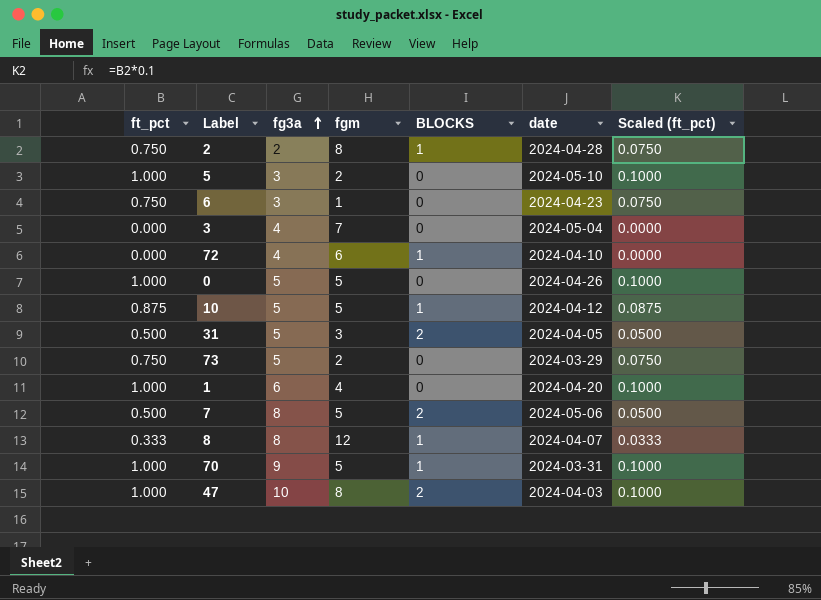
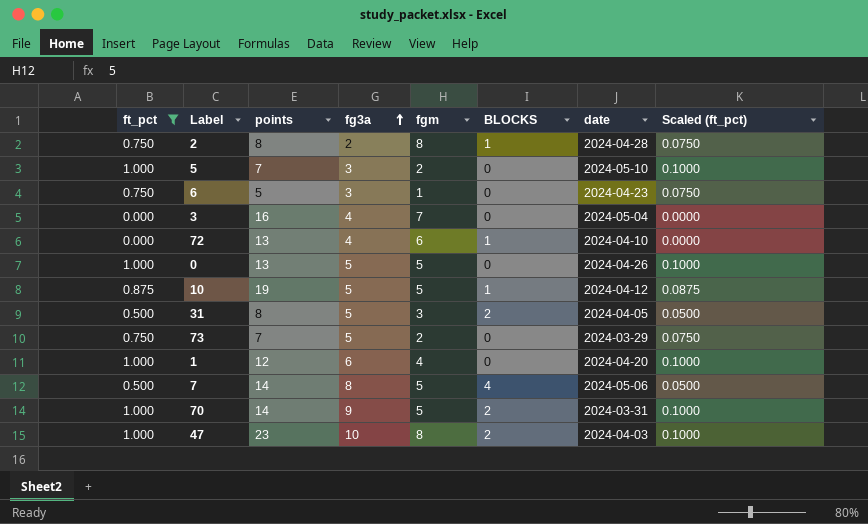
filter: none -> ft_pct != 0.333
column points | position: none -> 3
7 | BLOCKS: 2 -> 4
70 | BLOCKS: 1 -> 2

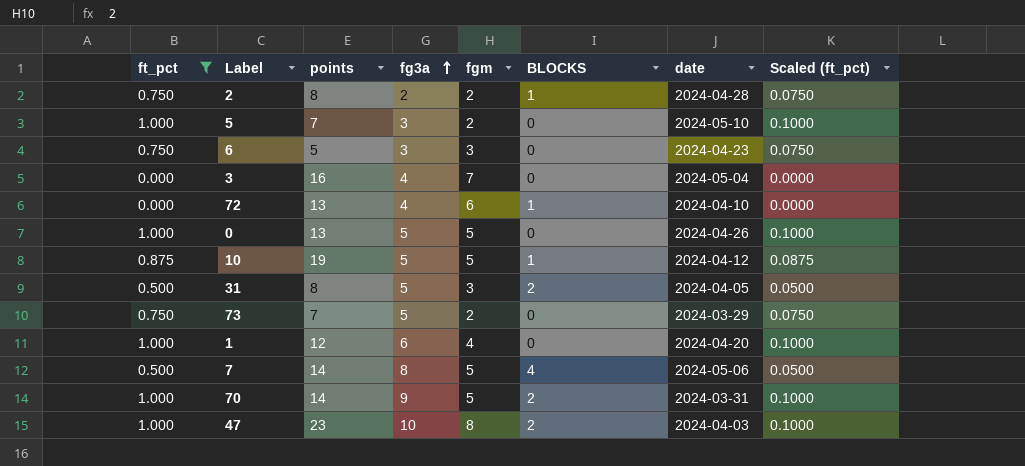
2 | fgm: 8 -> 2
6 | fgm: 1 -> 3

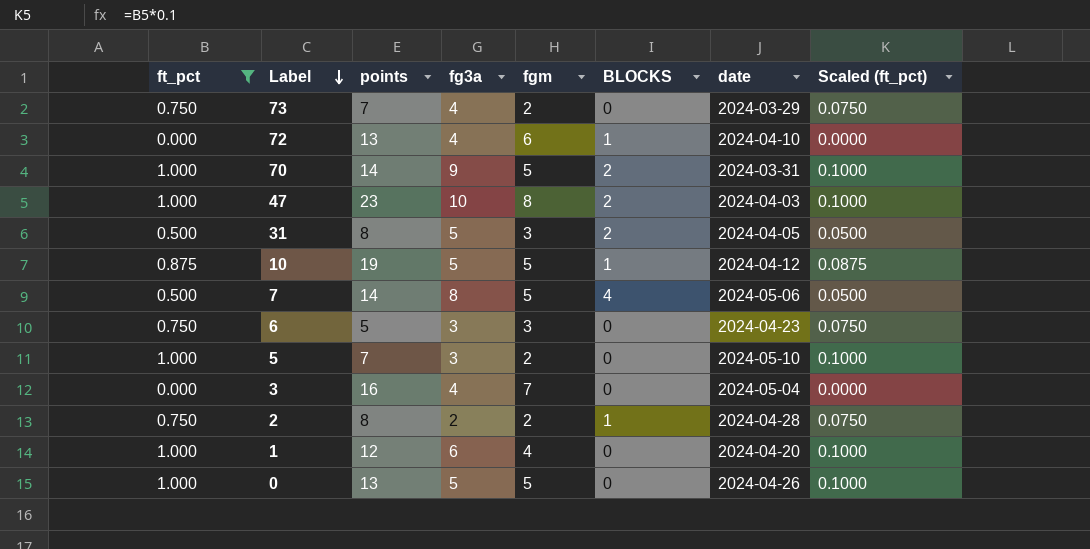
row order: fg3a ascending -> Label descending
73 | fg3a: 5 -> 4

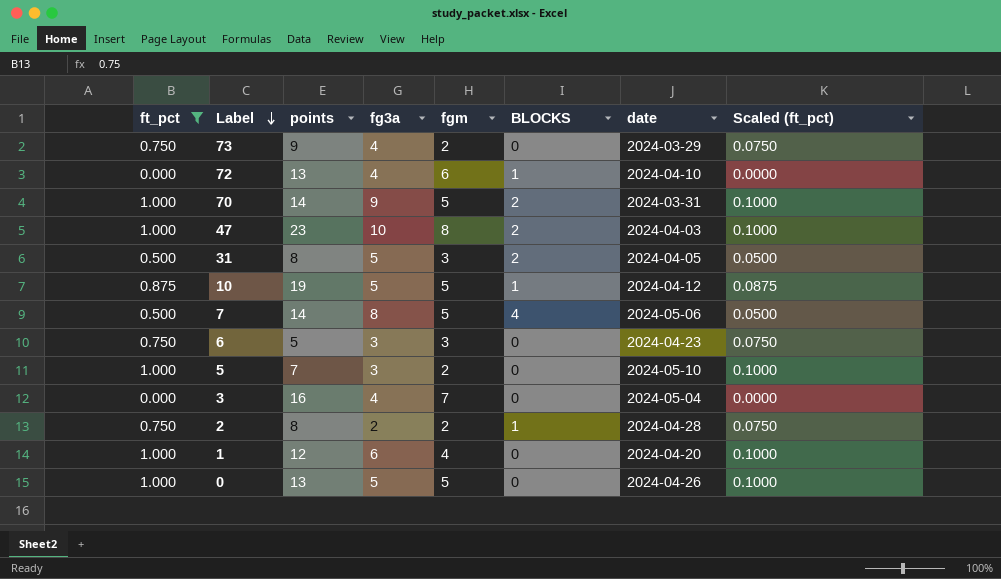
73 | points: 7 -> 9

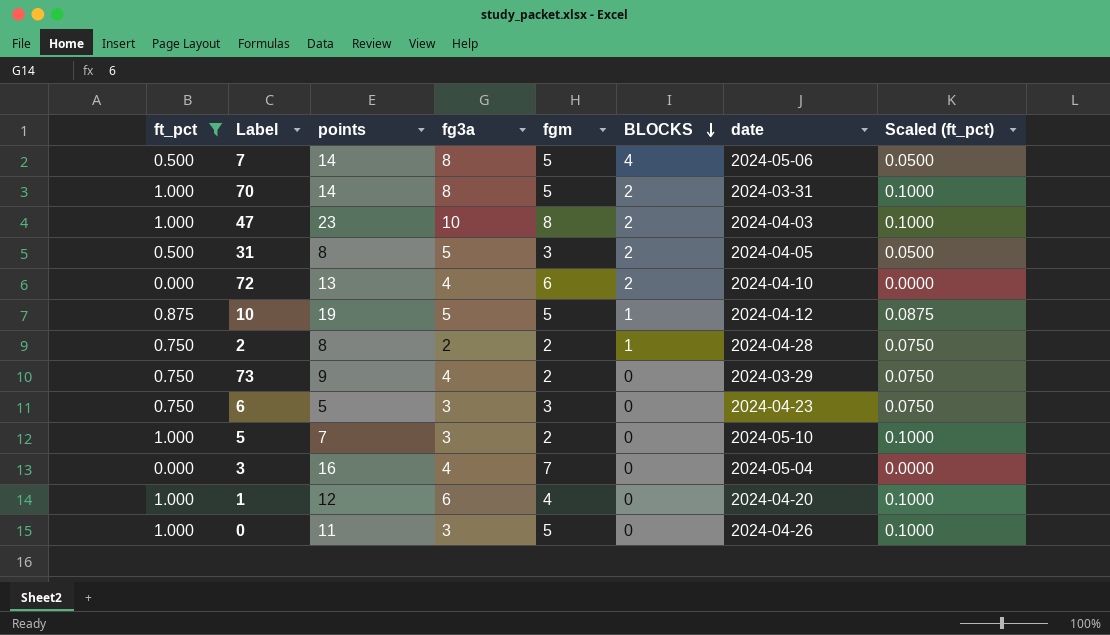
row order: Label descending -> BLOCKS descending
70 | fg3a: 9 -> 8
72 | BLOCKS: 1 -> 2
0 | points: 13 -> 11
0 | fg3a: 5 -> 3

